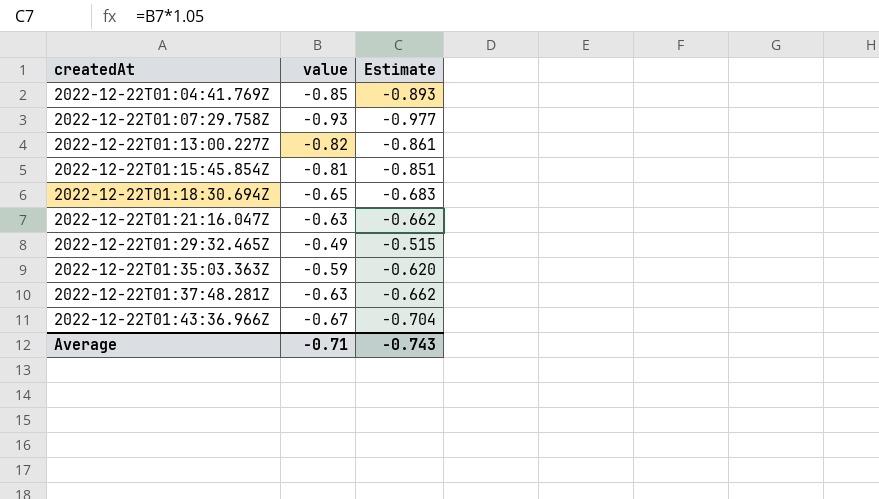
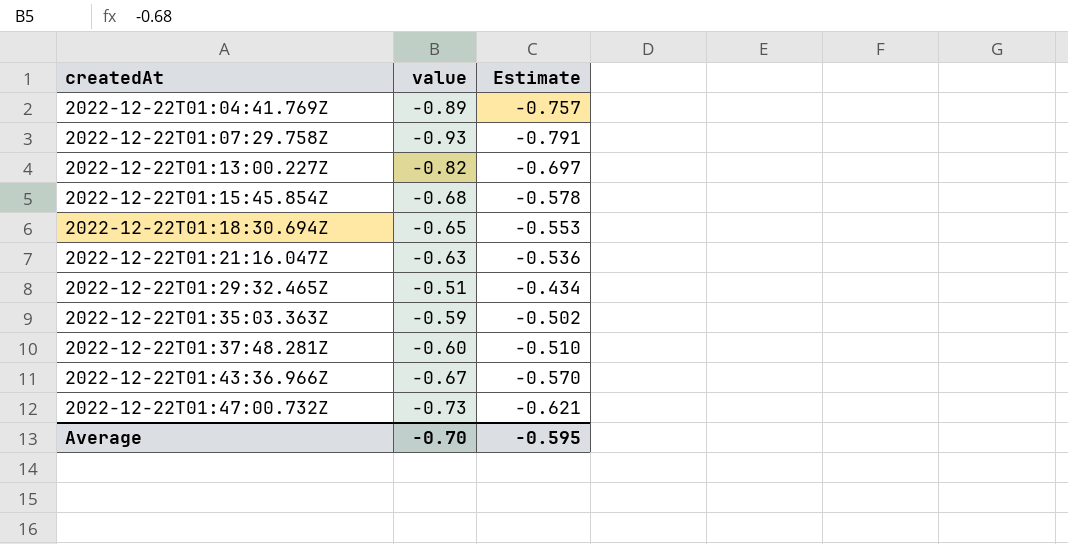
column Estimate | formula: [value] * 1.05 -> [value] * 0.85
2022-12-22T01:04:41.769Z | value: -0.85 -> -0.89
2022-12-22T01:15:45.854Z | value: -0.81 -> -0.68
2022-12-22T01:29:32.465Z | value: -0.49 -> -0.51
2022-12-22T01:37:48.281Z | value: -0.63 -> -0.60
row 2022-12-22T01:47:00.732Z: none -> -0.73 | -0.621
Average | value: -0.71 -> -0.70
Average | Estimate: -0.743 -> -0.595

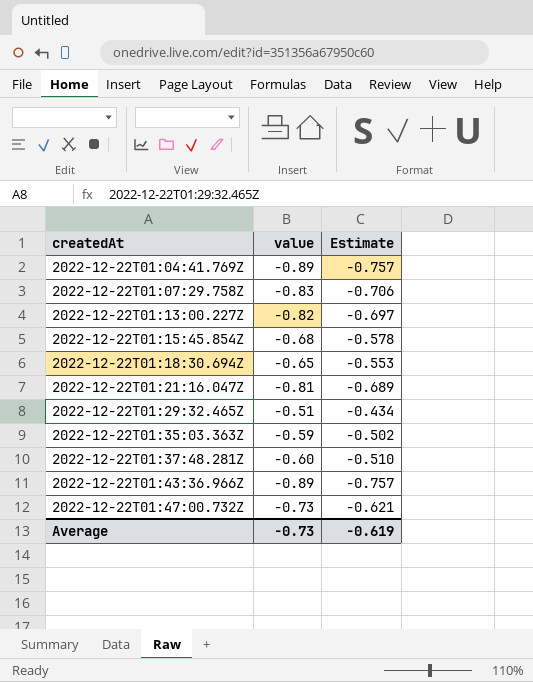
2022-12-22T01:07:29.758Z | value: -0.93 -> -0.83
2022-12-22T01:07:29.758Z | Estimate: -0.791 -> -0.706
2022-12-22T01:21:16.047Z | value: -0.63 -> -0.81
2022-12-22T01:21:16.047Z | Estimate: -0.536 -> -0.689
2022-12-22T01:43:36.966Z | value: -0.67 -> -0.89
2022-12-22T01:43:36.966Z | Estimate: -0.570 -> -0.757
Average | value: -0.70 -> -0.73
Average | Estimate: -0.595 -> -0.619

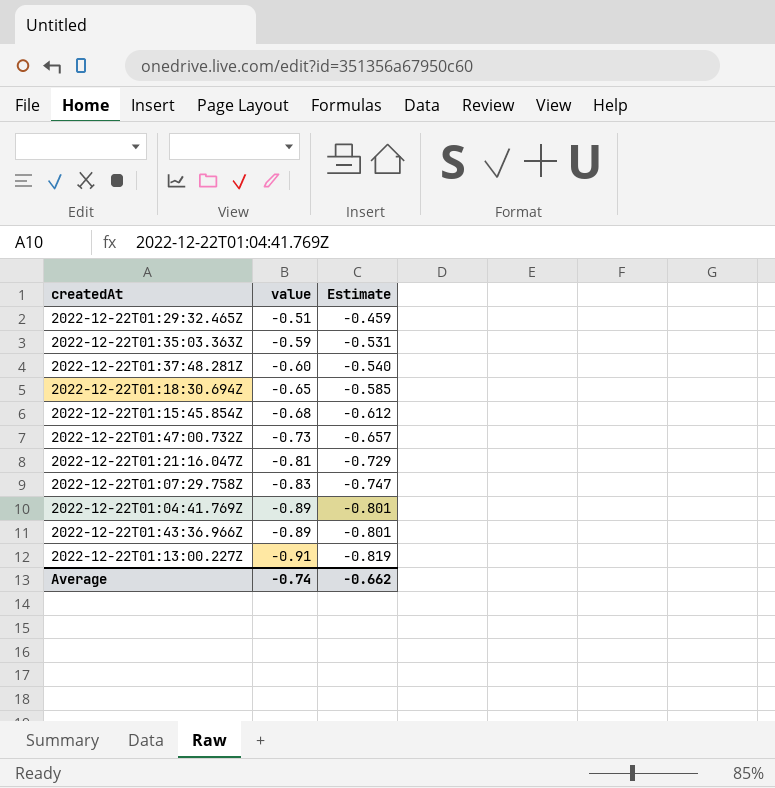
row order: createdAt ascending -> value descending
column Estimate | formula: [value] * 0.85 -> [value] * 0.9
2022-12-22T01:13:00.227Z | value: -0.82 -> -0.91
Average | value: -0.73 -> -0.74
Average | Estimate: -0.619 -> -0.662

